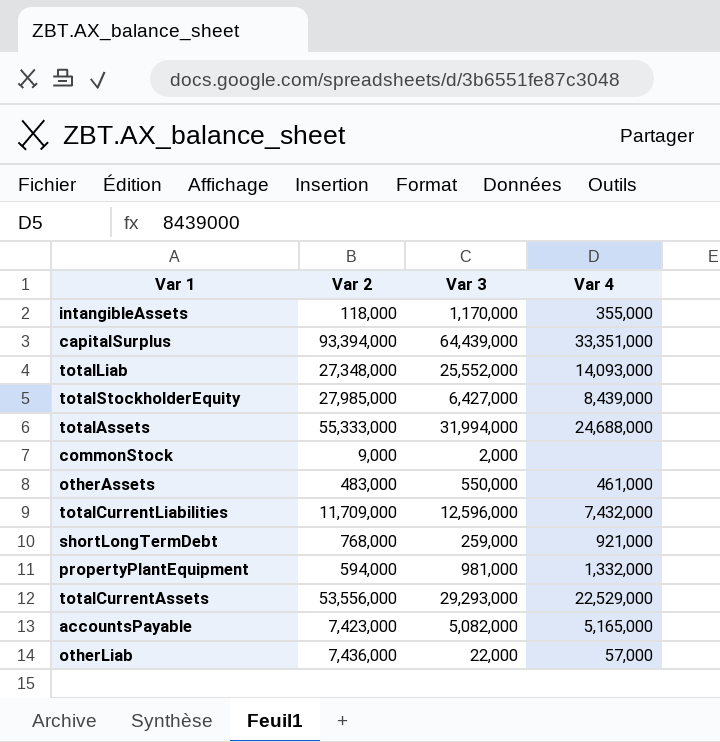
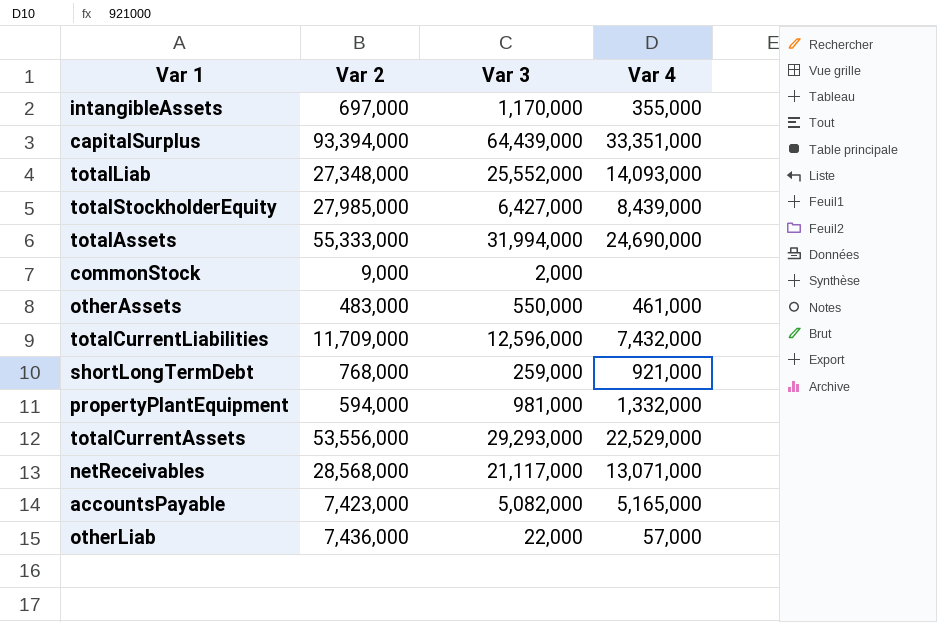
intangibleAssets | Var 2: 118,000 -> 697,000
totalAssets | Var 4: 24,688,000 -> 24,690,000
row netReceivables: none -> 28,568,000 | 21,117,000 | 13,071,000

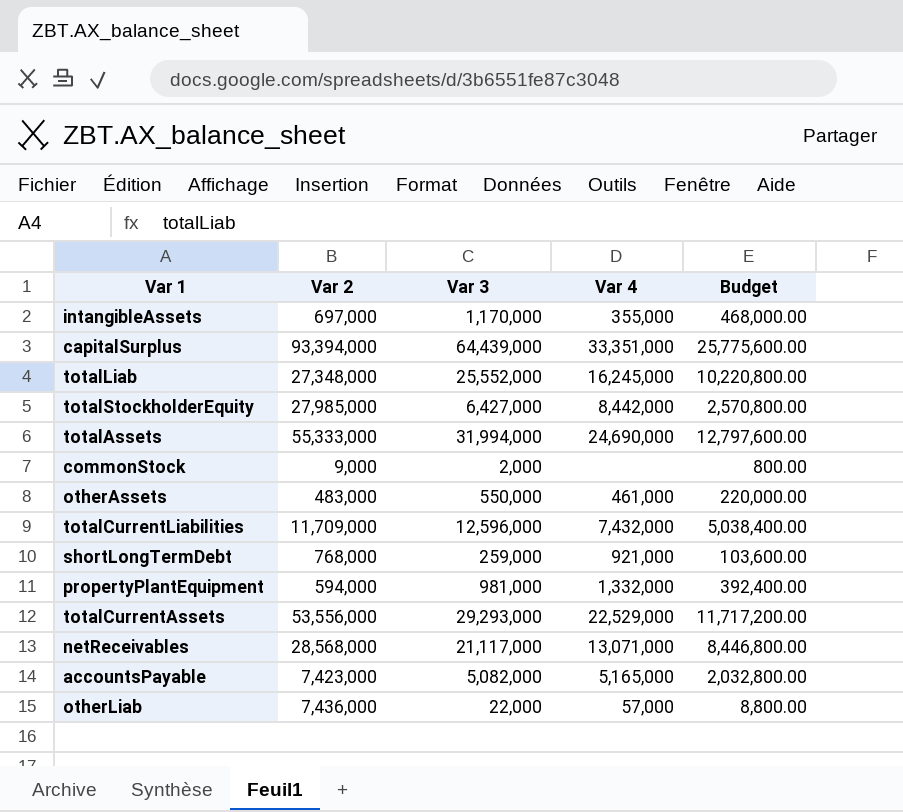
column Budget | formula: none -> [Var 3] * 0.4
totalLiab | Var 4: 14,093,000 -> 16,245,000
totalStockholderEquity | Var 4: 8,439,000 -> 8,442,000

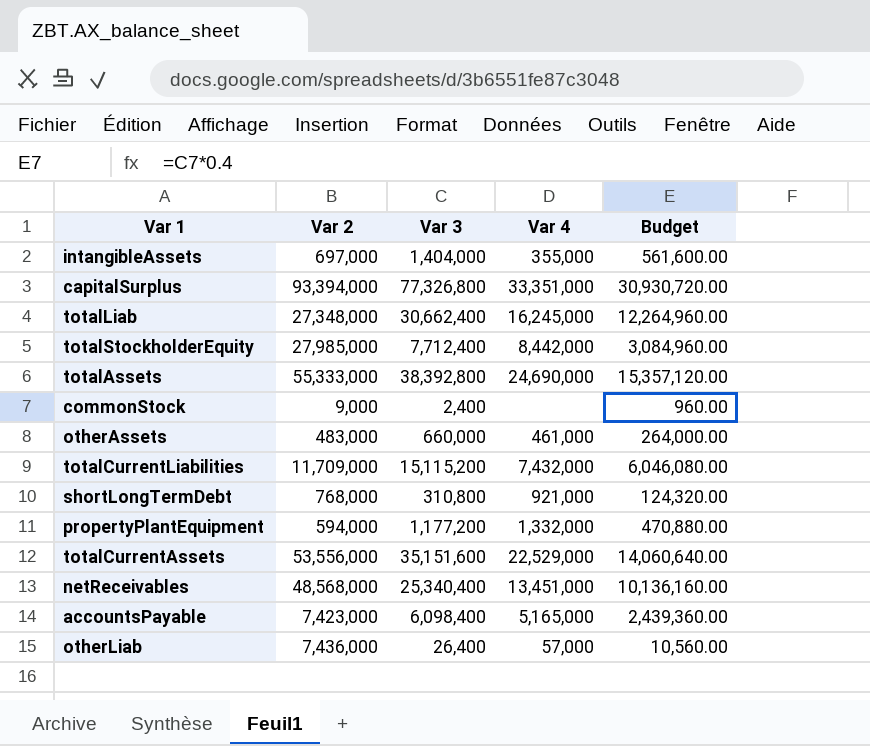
intangibleAssets | Var 3: 1,170,000 -> 1,404,000
intangibleAssets | Budget: 468,000.00 -> 561,600.00
capitalSurplus | Var 3: 64,439,000 -> 77,326,800
capitalSurplus | Budget: 25,775,600.00 -> 30,930,720.00
totalLiab | Var 3: 25,552,000 -> 30,662,400
totalLiab | Budget: 10,220,800.00 -> 12,264,960.00
totalStockholderEquity | Var 3: 6,427,000 -> 7,712,400
totalStockholderEquity | Budget: 2,570,800.00 -> 3,084,960.00
totalAssets | Var 3: 31,994,000 -> 38,392,800
totalAssets | Budget: 12,797,600.00 -> 15,357,120.00
commonStock | Var 3: 2,000 -> 2,400
commonStock | Budget: 800.00 -> 960.00
otherAssets | Var 3: 550,000 -> 660,000
otherAssets | Budget: 220,000.00 -> 264,000.00
totalCurrentLiabilities | Var 3: 12,596,000 -> 15,115,200
totalCurrentLiabilities | Budget: 5,038,400.00 -> 6,046,080.00
shortLongTermDebt | Var 3: 259,000 -> 310,800
shortLongTermDebt | Budget: 103,600.00 -> 124,320.00
propertyPlantEquipment | Var 3: 981,000 -> 1,177,200
propertyPlantEquipment | Budget: 392,400.00 -> 470,880.00
totalCurrentAssets | Var 3: 29,293,000 -> 35,151,600
totalCurrentAssets | Budget: 11,717,200.00 -> 14,060,640.00
netReceivables | Var 2: 28,568,000 -> 48,568,000
netReceivables | Var 3: 21,117,000 -> 25,340,400
netReceivables | Var 4: 13,071,000 -> 13,451,000
netReceivables | Budget: 8,446,800.00 -> 10,136,160.00
accountsPayable | Var 3: 5,082,000 -> 6,098,400
accountsPayable | Budget: 2,032,800.00 -> 2,439,360.00
otherLiab | Var 3: 22,000 -> 26,400
otherLiab | Budget: 8,800.00 -> 10,560.00

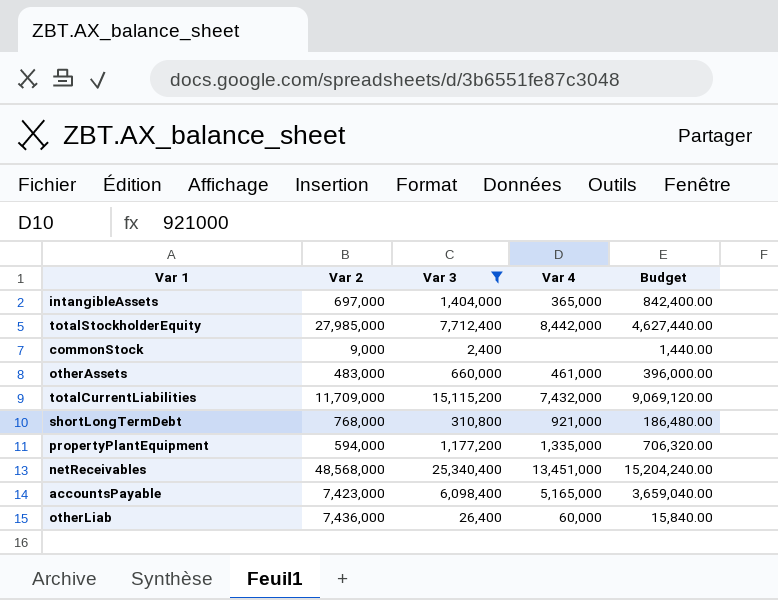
filter: none -> Var 3 <= 25,340,400
column Budget | formula: [Var 3] * 0.4 -> [Var 3] * 0.6
intangibleAssets | Var 4: 355,000 -> 365,000
propertyPlantEquipment | Var 4: 1,332,000 -> 1,335,000
otherLiab | Var 4: 57,000 -> 60,000

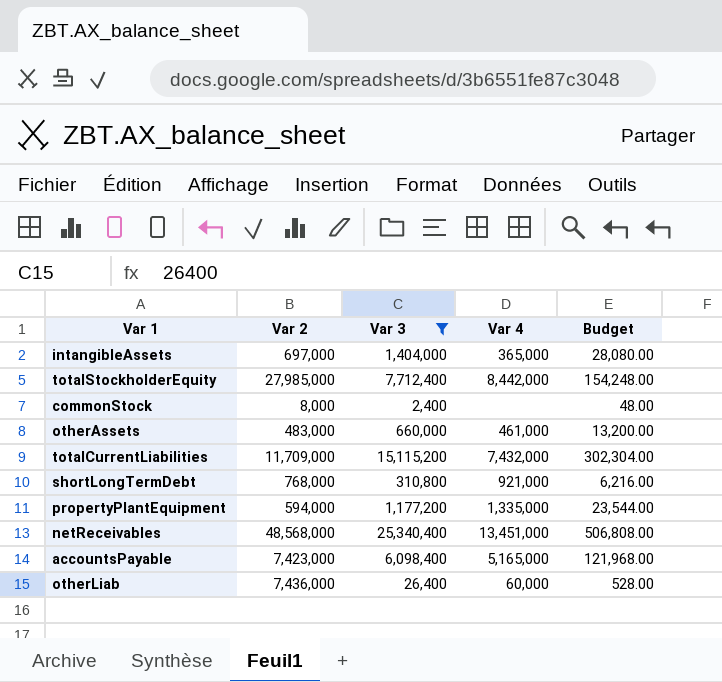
column Budget | formula: [Var 3] * 0.6 -> [Var 3] * 0.02
commonStock | Var 2: 9,000 -> 8,000

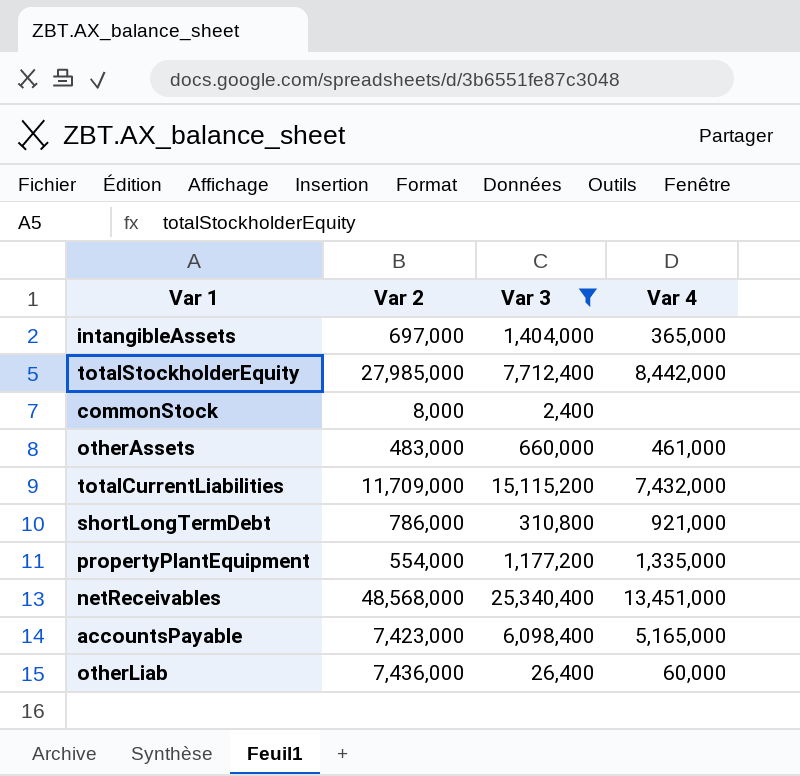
column Budget | formula: [Var 3] * 0.02 -> none
shortLongTermDebt | Var 2: 768,000 -> 786,000
propertyPlantEquipment | Var 2: 594,000 -> 554,000

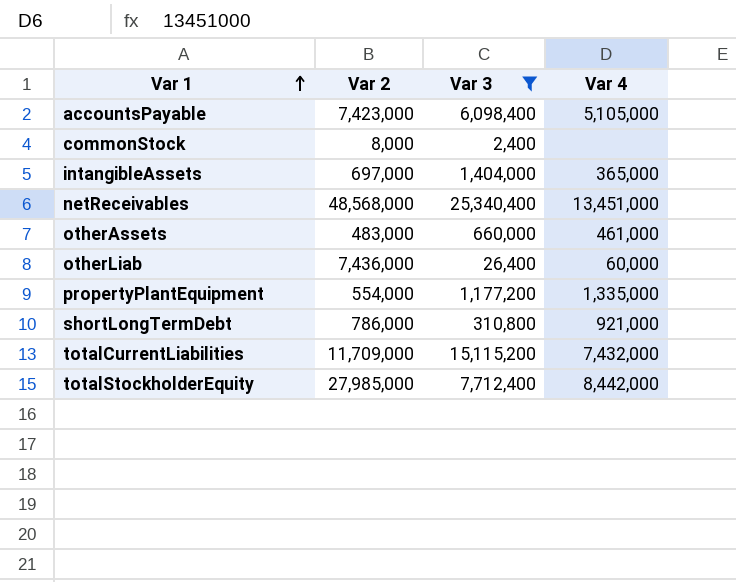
row order: none -> Var 1 ascending
accountsPayable | Var 4: 5,165,000 -> 5,105,000

